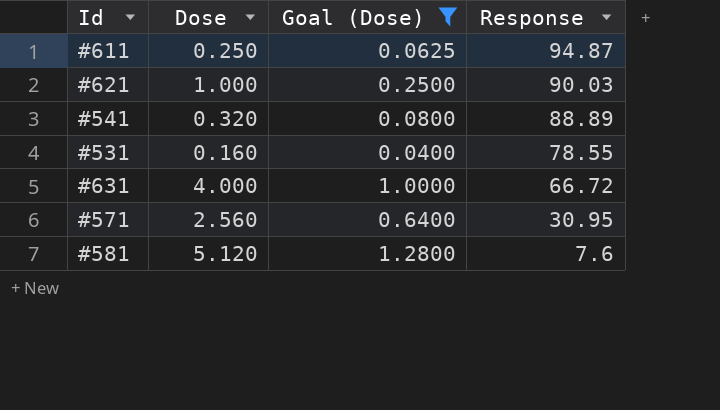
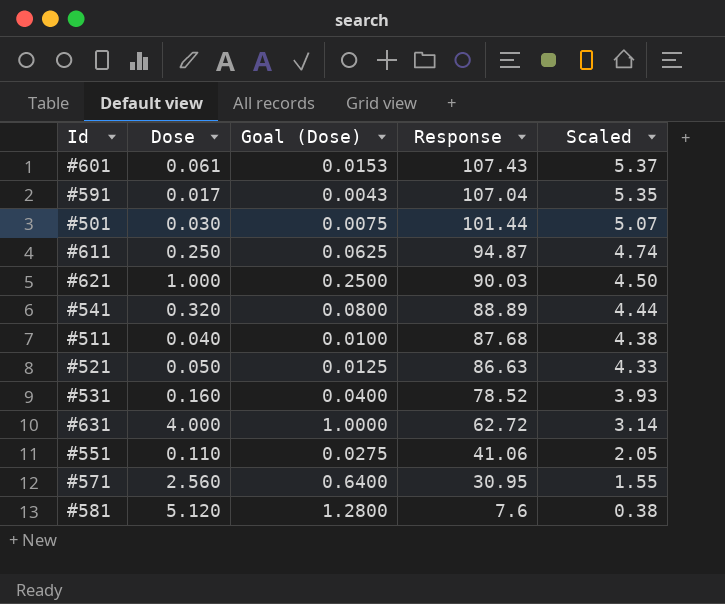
filter: Goal (Dose) >= 0.0400 -> none
column Scaled | formula: none -> [Response] * 0.05
#531 | Response: 78.55 -> 78.52
#631 | Response: 66.72 -> 62.72

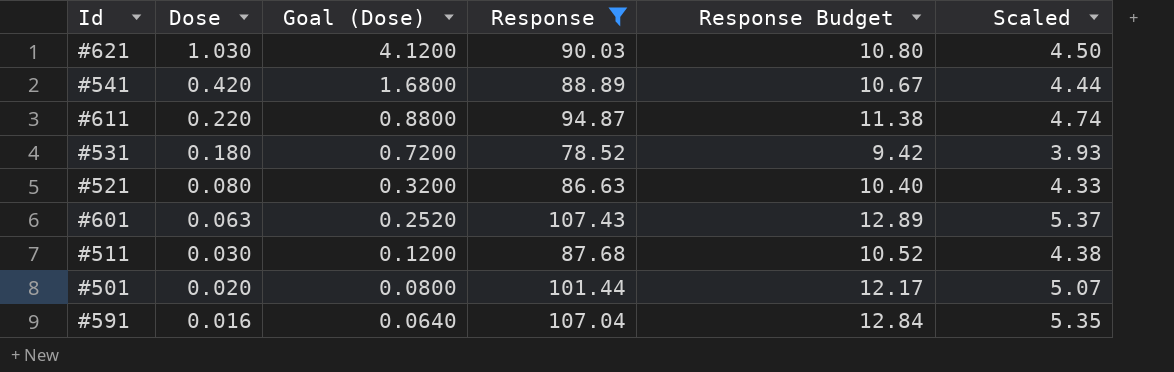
filter: none -> Response >= 78.52
row order: Response descending -> Dose descending
column Goal (Dose) | formula: [Dose] * 0.25 -> [Dose] * 4
column Response Budget | formula: none -> [Response] * 0.12
#621 | Dose: 1.000 -> 1.030
#541 | Dose: 0.320 -> 0.420
#611 | Dose: 0.250 -> 0.220
#531 | Dose: 0.160 -> 0.180
#521 | Dose: 0.050 -> 0.080
#601 | Dose: 0.061 -> 0.063
#511 | Dose: 0.040 -> 0.030
#501 | Dose: 0.030 -> 0.020
#591 | Dose: 0.017 -> 0.016

